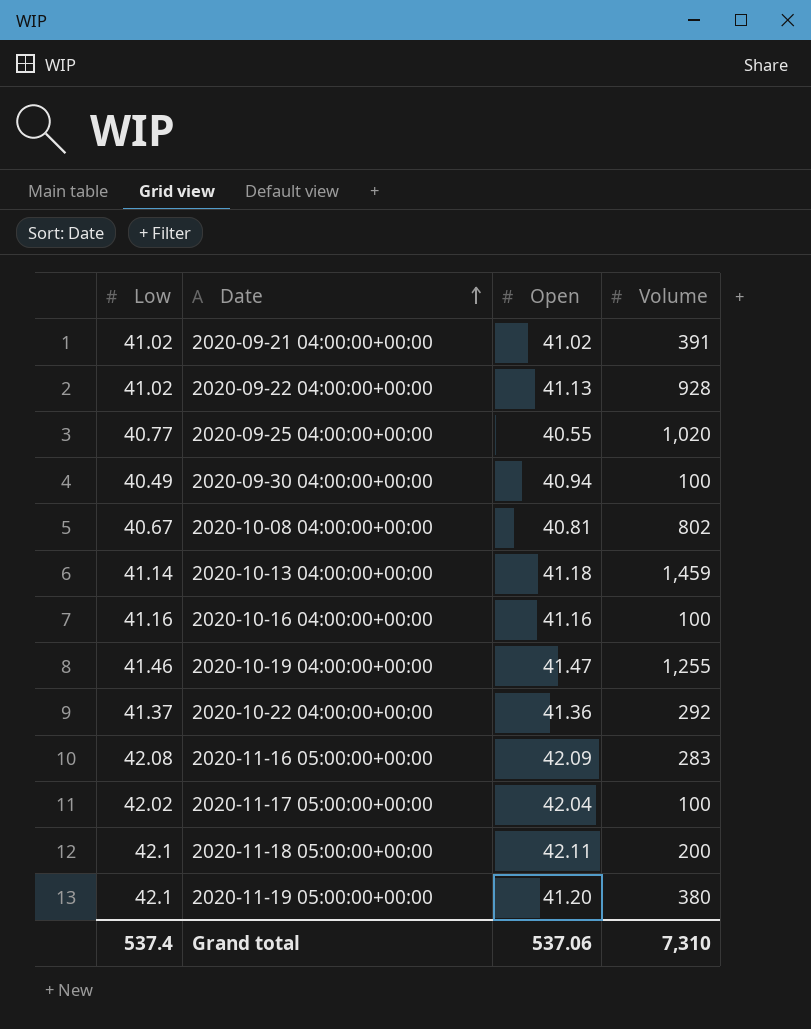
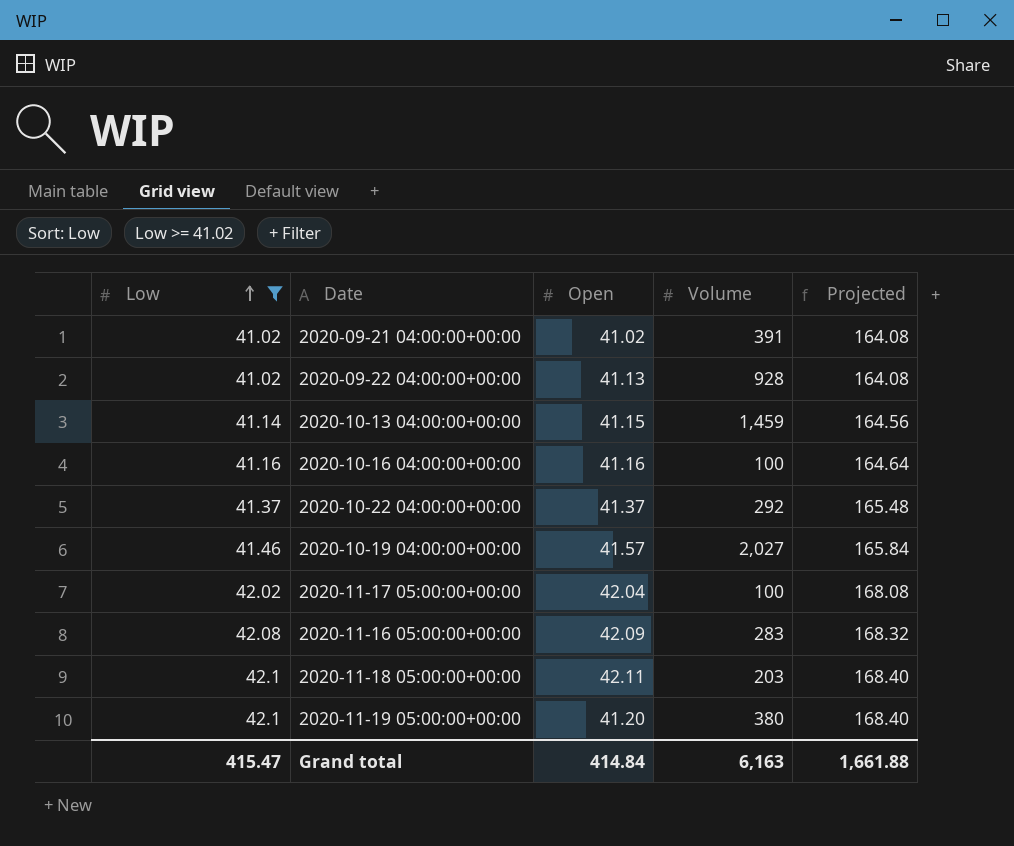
filter: none -> Low >= 41.02
row order: Date ascending -> Low ascending
column Projected | formula: none -> [Low] * 4
2020-10-13 04:00:00+00:00 | Open: 41.18 -> 41.15
2020-10-22 04:00:00+00:00 | Open: 41.36 -> 41.37
2020-10-19 04:00:00+00:00 | Open: 41.47 -> 41.57
2020-10-19 04:00:00+00:00 | Volume: 1,255 -> 2,027
2020-11-18 05:00:00+00:00 | Volume: 200 -> 203
Grand total | Low: 537.4 -> 415.47
Grand total | Open: 537.06 -> 414.84
Grand total | Volume: 7,310 -> 6,163

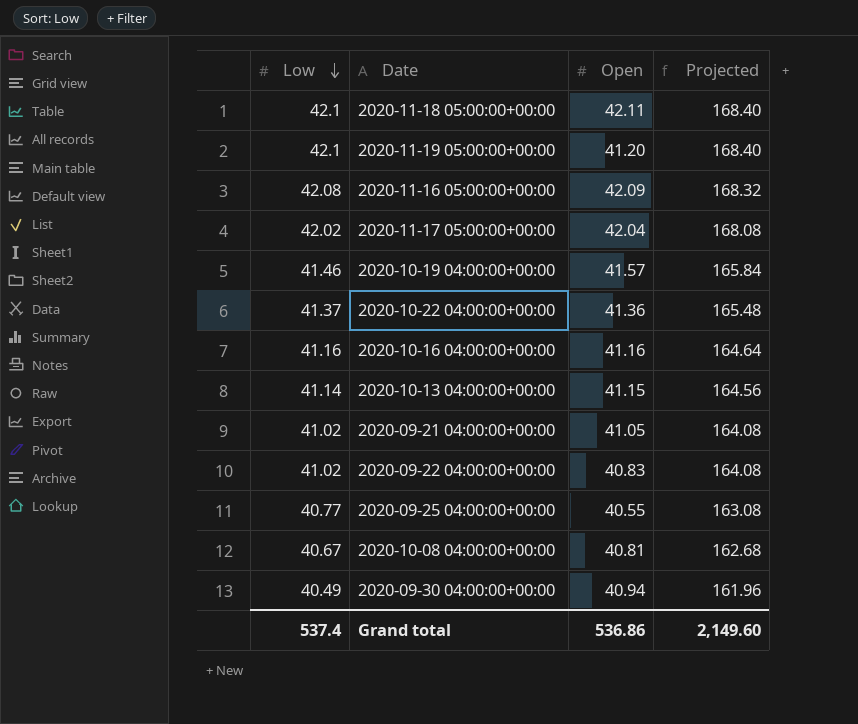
filter: Low >= 41.02 -> none
row order: Low ascending -> Low descending
column Volume | position: 4 -> none
2020-10-22 04:00:00+00:00 | Open: 41.37 -> 41.36
2020-09-21 04:00:00+00:00 | Open: 41.02 -> 41.05
2020-09-22 04:00:00+00:00 | Open: 41.13 -> 40.83
Grand total | Low: 415.47 -> 537.4
Grand total | Open: 414.84 -> 536.86
Grand total | Projected: 1,661.88 -> 2,149.60

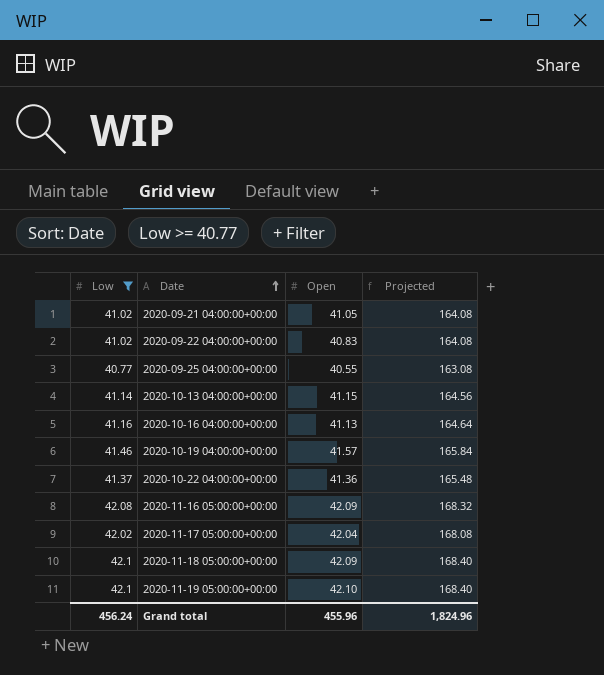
filter: none -> Low >= 40.77
row order: Low descending -> Date ascending
2020-10-16 04:00:00+00:00 | Open: 41.16 -> 41.13
2020-11-18 05:00:00+00:00 | Open: 42.11 -> 42.09
2020-11-19 05:00:00+00:00 | Open: 41.20 -> 42.10
Grand total | Low: 537.4 -> 456.24
Grand total | Open: 536.86 -> 455.96
Grand total | Projected: 2,149.60 -> 1,824.96

